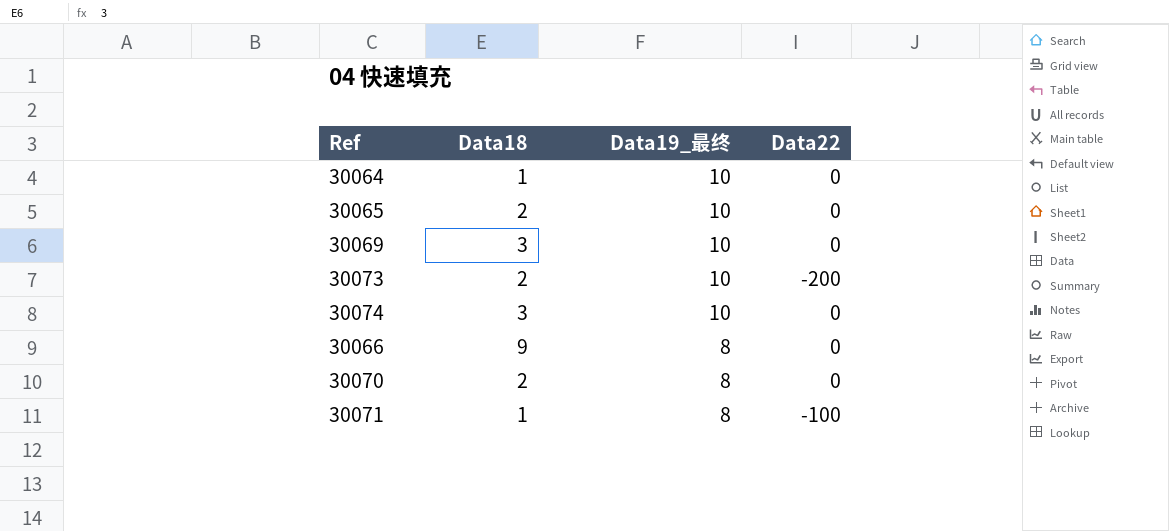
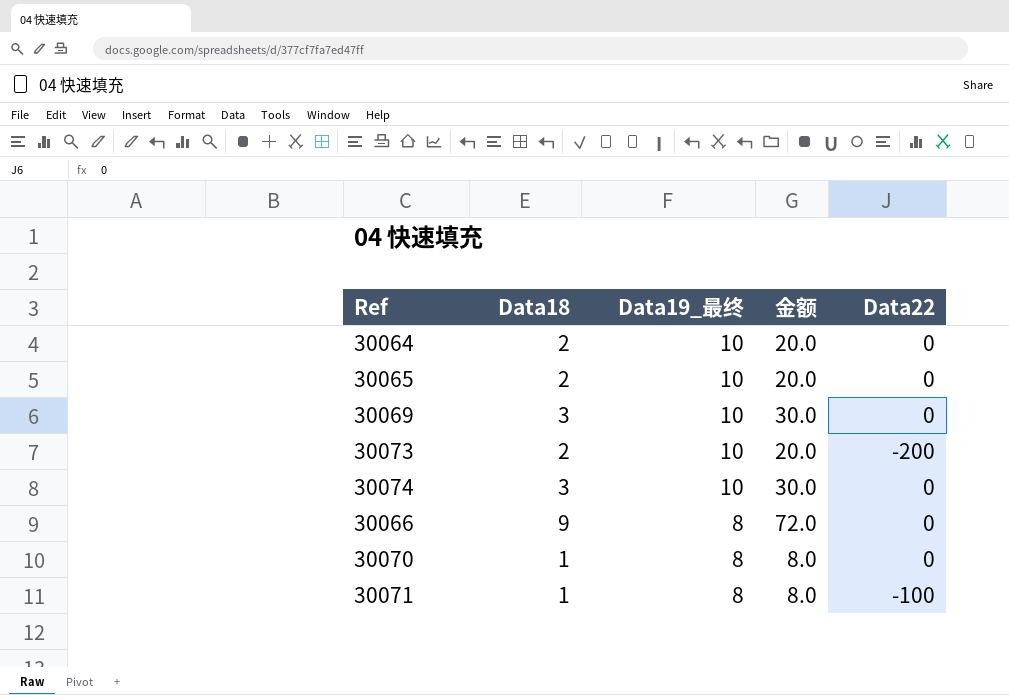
column 金额 | formula: none -> [Data18] * [Data19_最终]
30064 | Data18: 1 -> 2
30070 | Data18: 2 -> 1

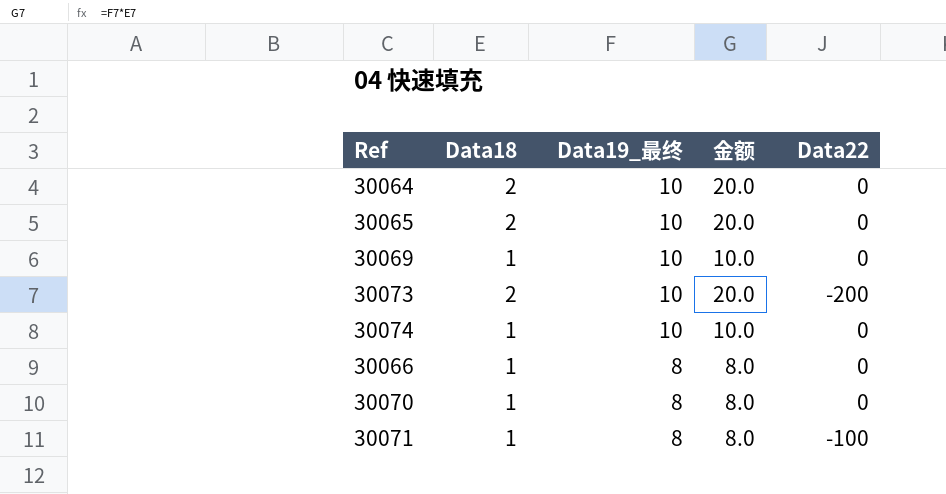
30069 | Data18: 3 -> 1
30069 | 金额: 30.0 -> 10.0
30074 | Data18: 3 -> 1
30074 | 金额: 30.0 -> 10.0
30066 | Data18: 9 -> 1
30066 | 金额: 72.0 -> 8.0

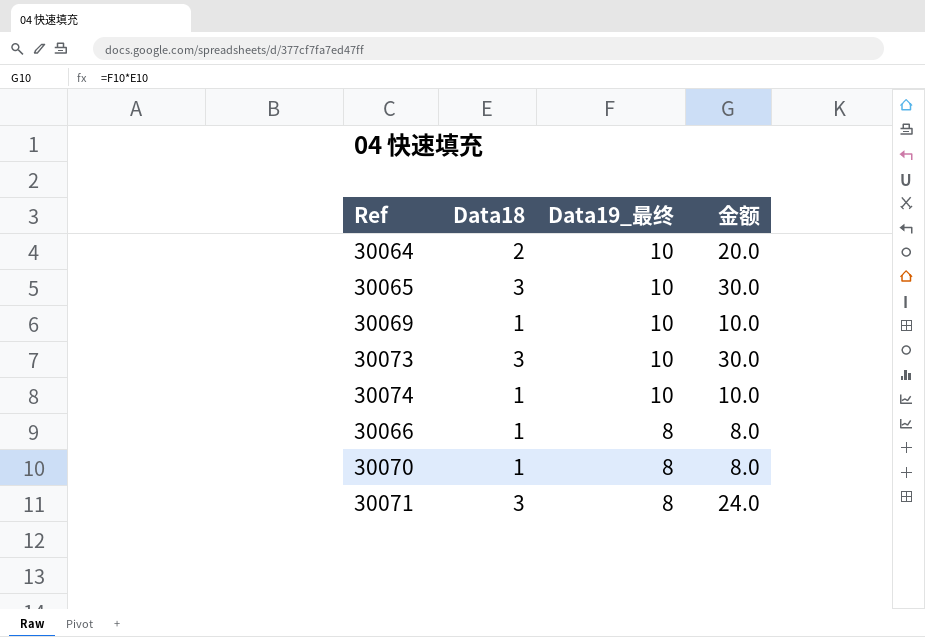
column Data22 | position: 5 -> none
30065 | Data18: 2 -> 3
30065 | 金额: 20.0 -> 30.0
30073 | Data18: 2 -> 3
30073 | 金额: 20.0 -> 30.0
30071 | Data18: 1 -> 3
30071 | 金额: 8.0 -> 24.0

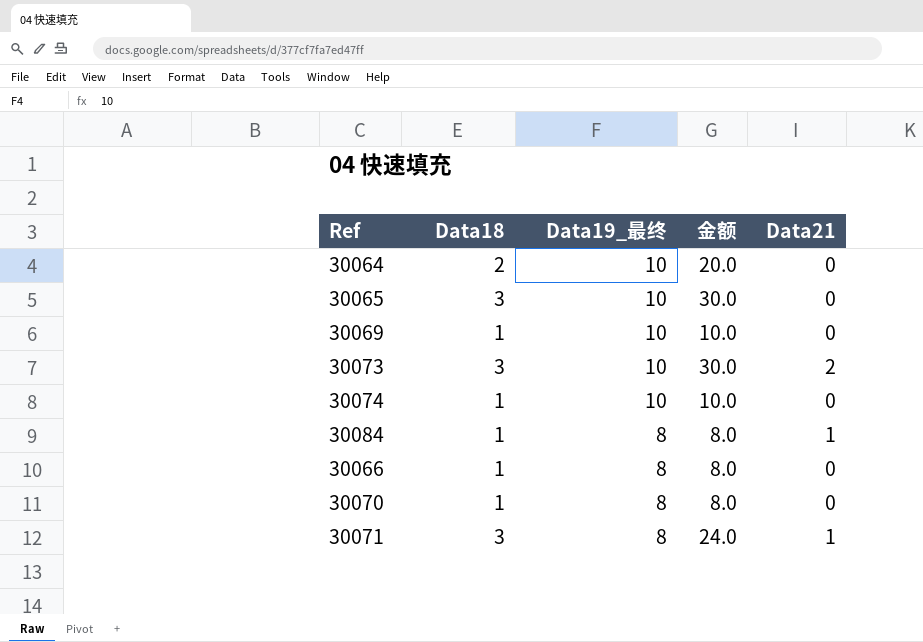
column Data21 | position: none -> 5
row 30084: none -> 1 | 8 | 8.0 | 1

